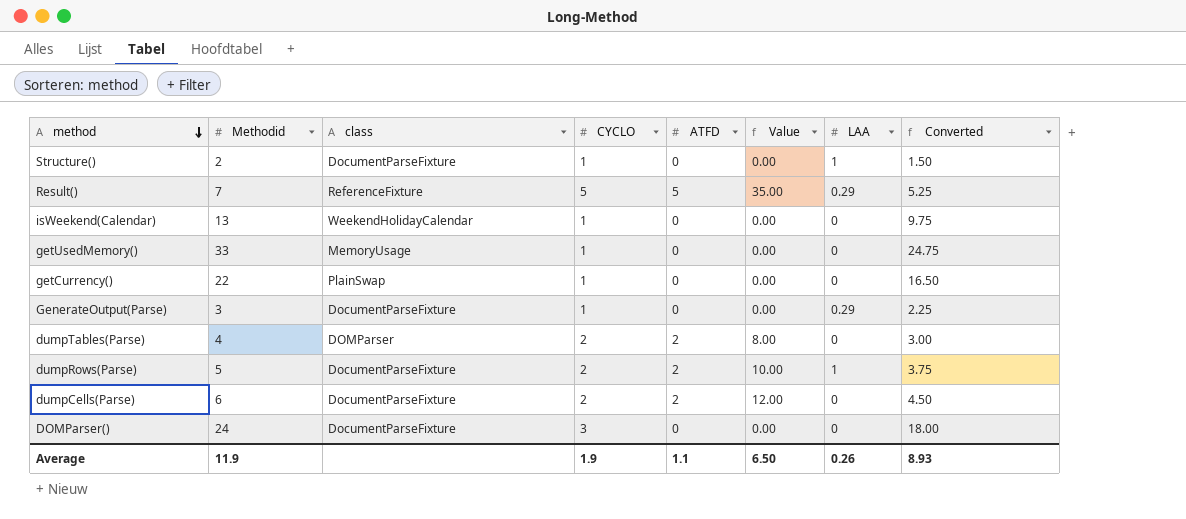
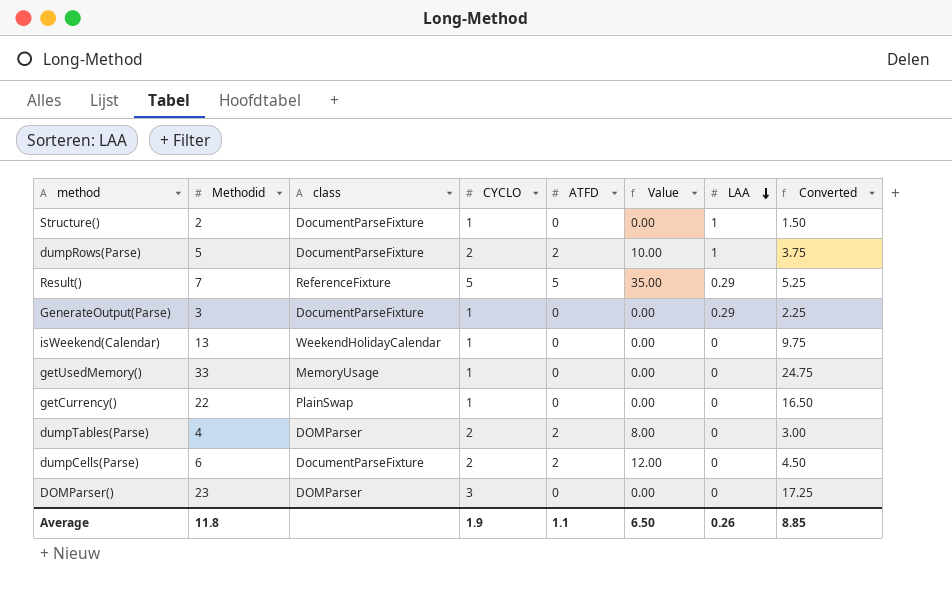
row order: method descending -> LAA descending
DOMParser() | Methodid: 24 -> 23
DOMParser() | class: DocumentParseFixture -> DOMParser
DOMParser() | Converted: 18.00 -> 17.25
Average | Methodid: 11.9 -> 11.8
Average | Converted: 8.93 -> 8.85

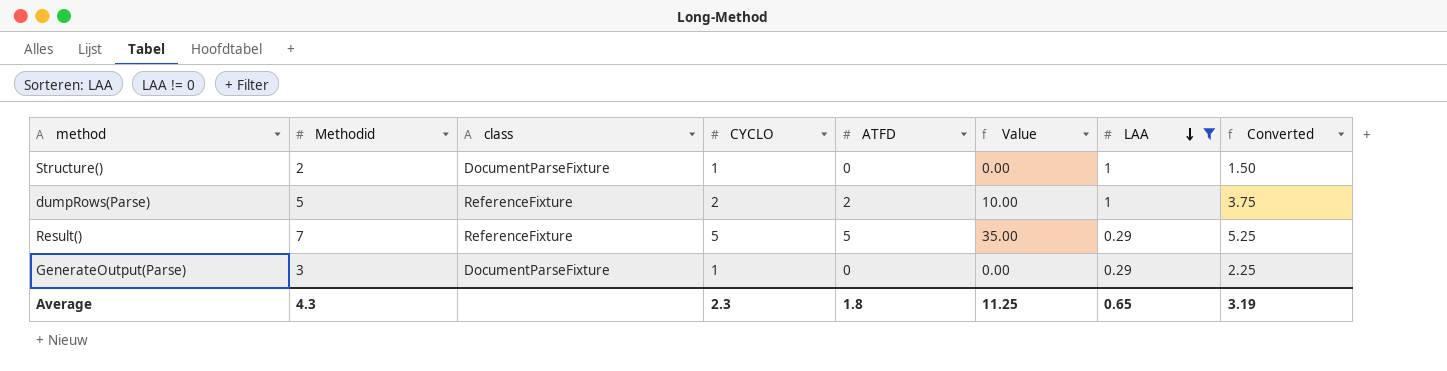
filter: none -> LAA != 0
dumpRows(Parse) | class: DocumentParseFixture -> ReferenceFixture
Average | Methodid: 11.8 -> 4.3
Average | CYCLO: 1.9 -> 2.3
Average | ATFD: 1.1 -> 1.8
Average | Value: 6.50 -> 11.25
Average | LAA: 0.26 -> 0.65
Average | Converted: 8.85 -> 3.19

